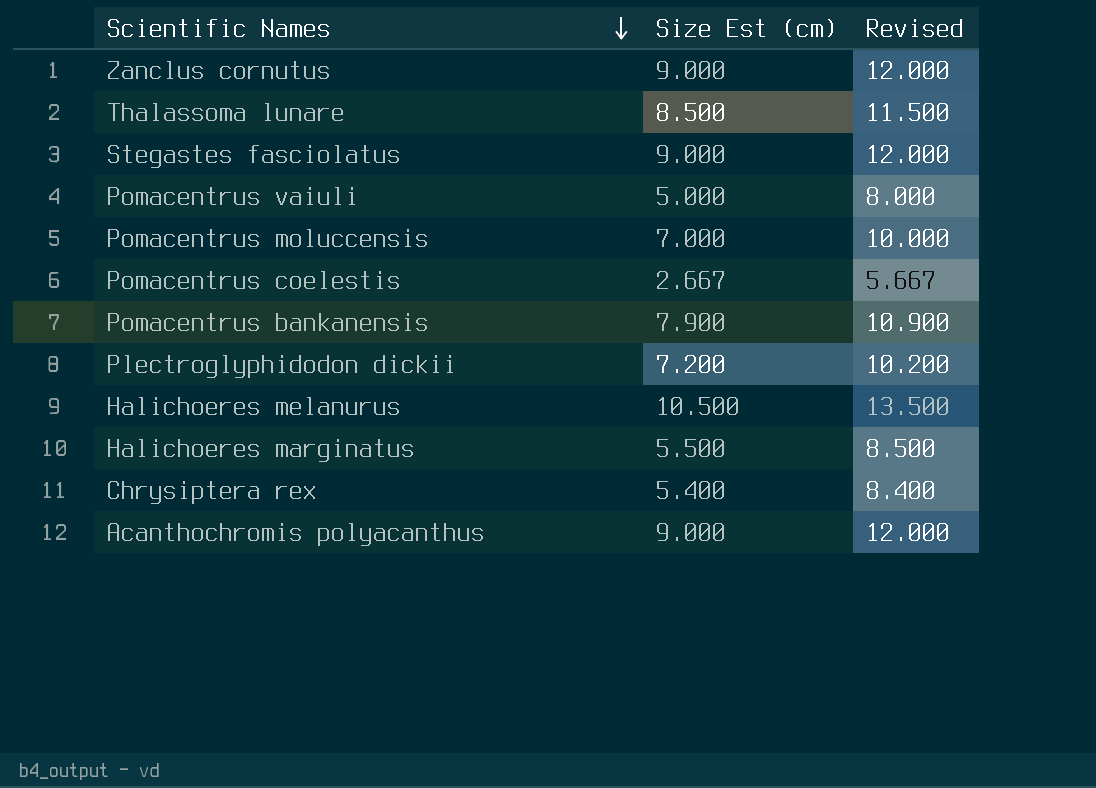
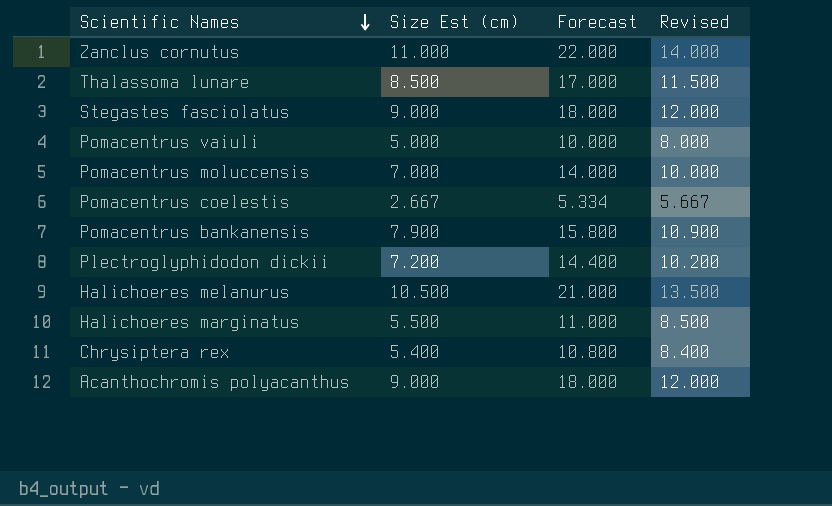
column Forecast | formula: none -> [Size Est (cm)] * 2
Zanclus cornutus | Size Est (cm): 9.000 -> 11.000
Zanclus cornutus | Revised: 12.000 -> 14.000

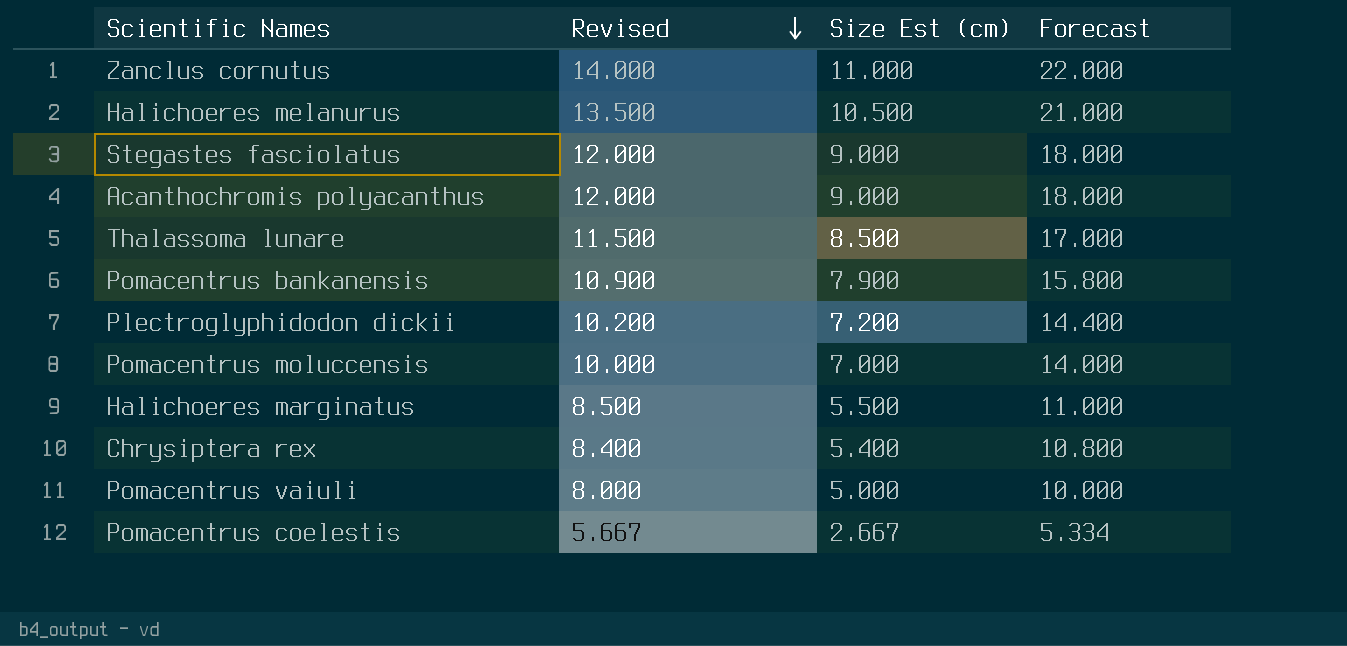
row order: Scientific Names descending -> Revised descending
column Revised | position: 4 -> 2

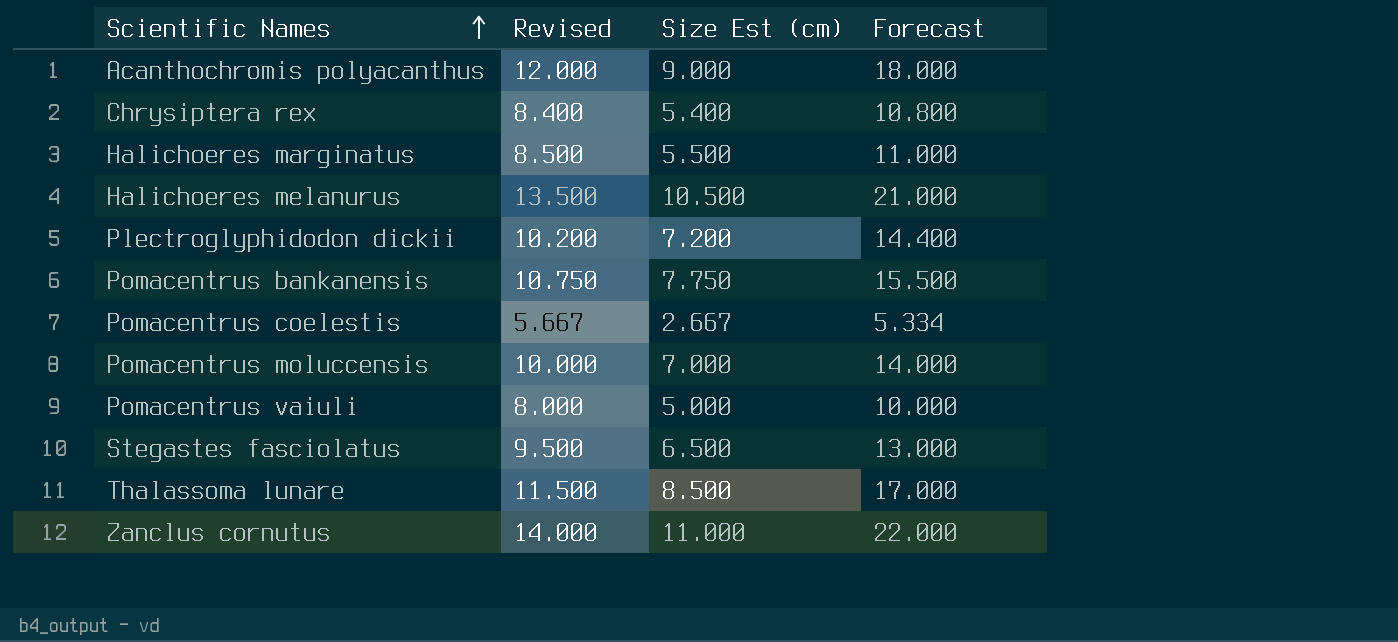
row order: Revised descending -> Scientific Names ascending
Pomacentrus bankanensis | Revised: 10.900 -> 10.750
Pomacentrus bankanensis | Size Est (cm): 7.900 -> 7.750
Pomacentrus bankanensis | Forecast: 15.800 -> 15.500
Stegastes fasciolatus | Revised: 12.000 -> 9.500
Stegastes fasciolatus | Size Est (cm): 9.000 -> 6.500
Stegastes fasciolatus | Forecast: 18.000 -> 13.000

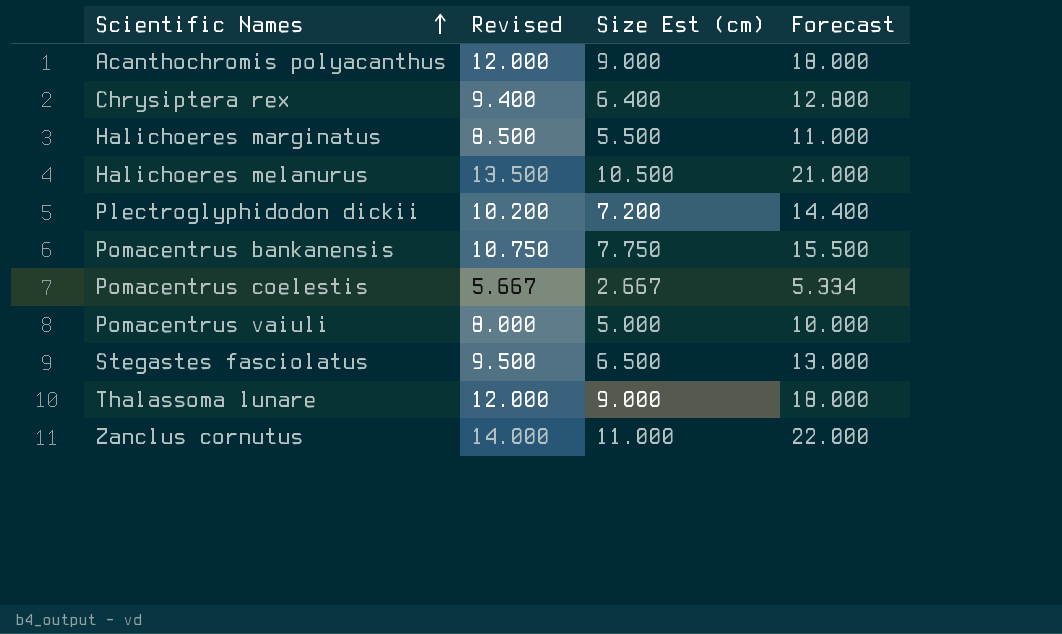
row Pomacentrus moluccensis: 10.000 | 7.000 | 14.000 -> none
Chrysiptera rex | Revised: 8.400 -> 9.400
Chrysiptera rex | Size Est (cm): 5.400 -> 6.400
Chrysiptera rex | Forecast: 10.800 -> 12.800
Thalassoma lunare | Revised: 11.500 -> 12.000
Thalassoma lunare | Size Est (cm): 8.500 -> 9.000
Thalassoma lunare | Forecast: 17.000 -> 18.000

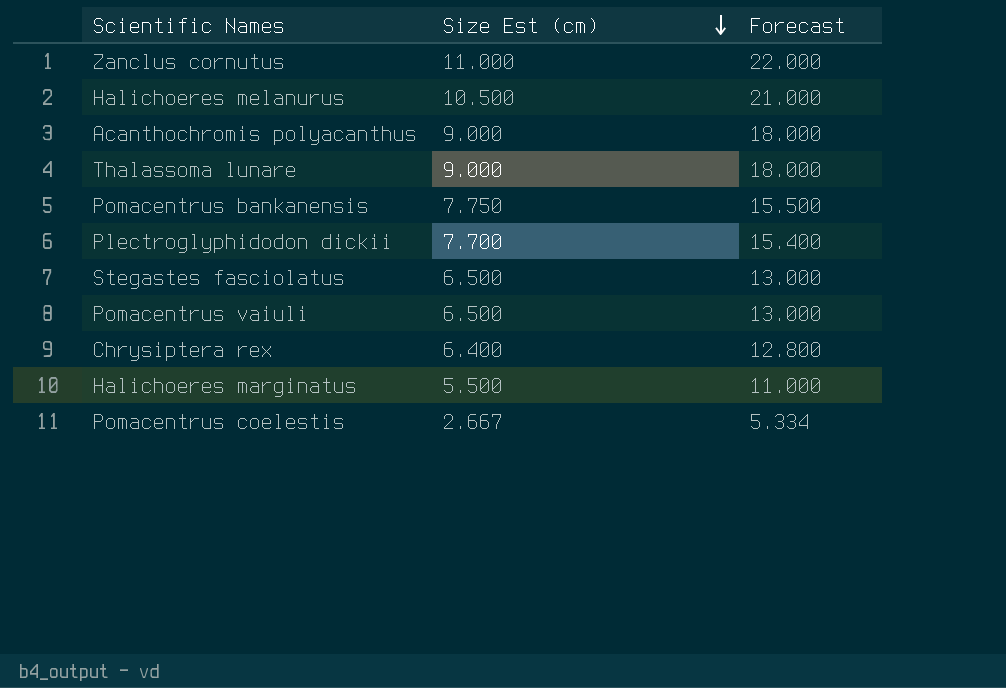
row order: Scientific Names ascending -> Size Est (cm) descending
column Revised | formula: [Size Est (cm)] + 3 -> none
Plectroglyphidodon dickii | Size Est (cm): 7.200 -> 7.700
Plectroglyphidodon dickii | Forecast: 14.400 -> 15.400
Pomacentrus vaiuli | Size Est (cm): 5.000 -> 6.500
Pomacentrus vaiuli | Forecast: 10.000 -> 13.000

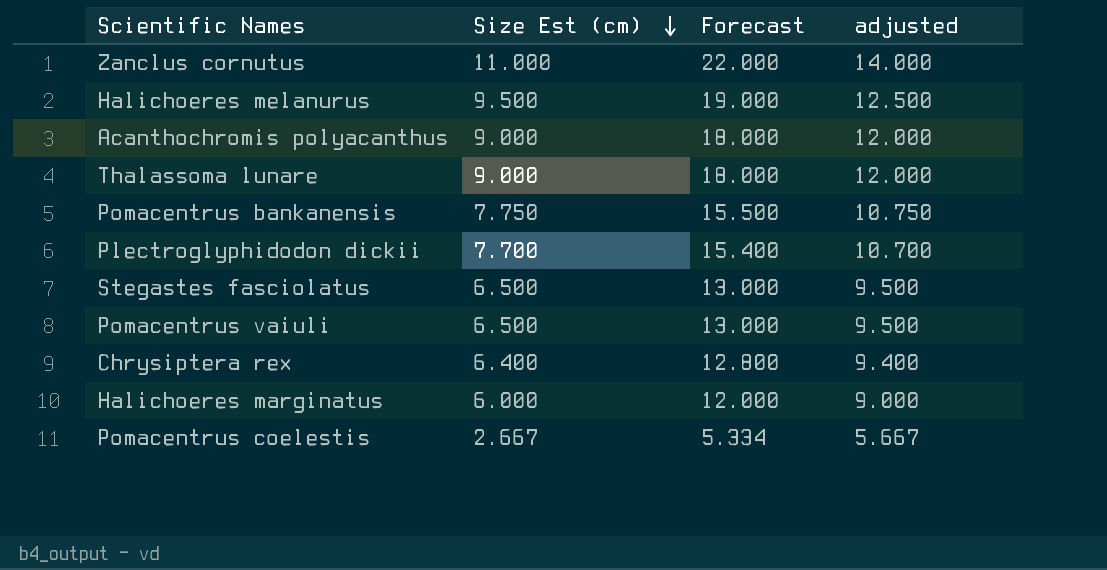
column adjusted | formula: none -> [Size Est (cm)] + 3
Halichoeres melanurus | Size Est (cm): 10.500 -> 9.500
Halichoeres melanurus | Forecast: 21.000 -> 19.000
Halichoeres marginatus | Size Est (cm): 5.500 -> 6.000
Halichoeres marginatus | Forecast: 11.000 -> 12.000

